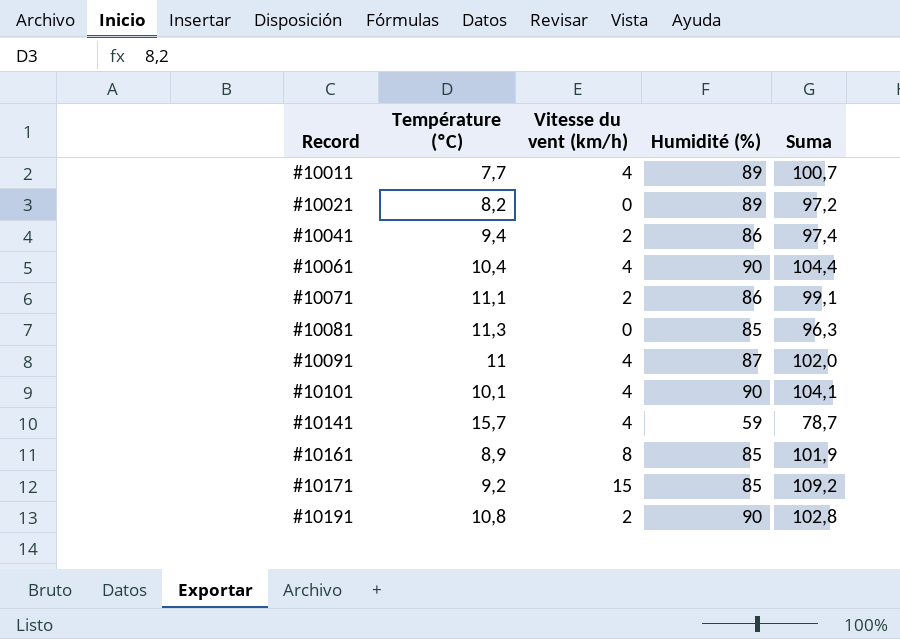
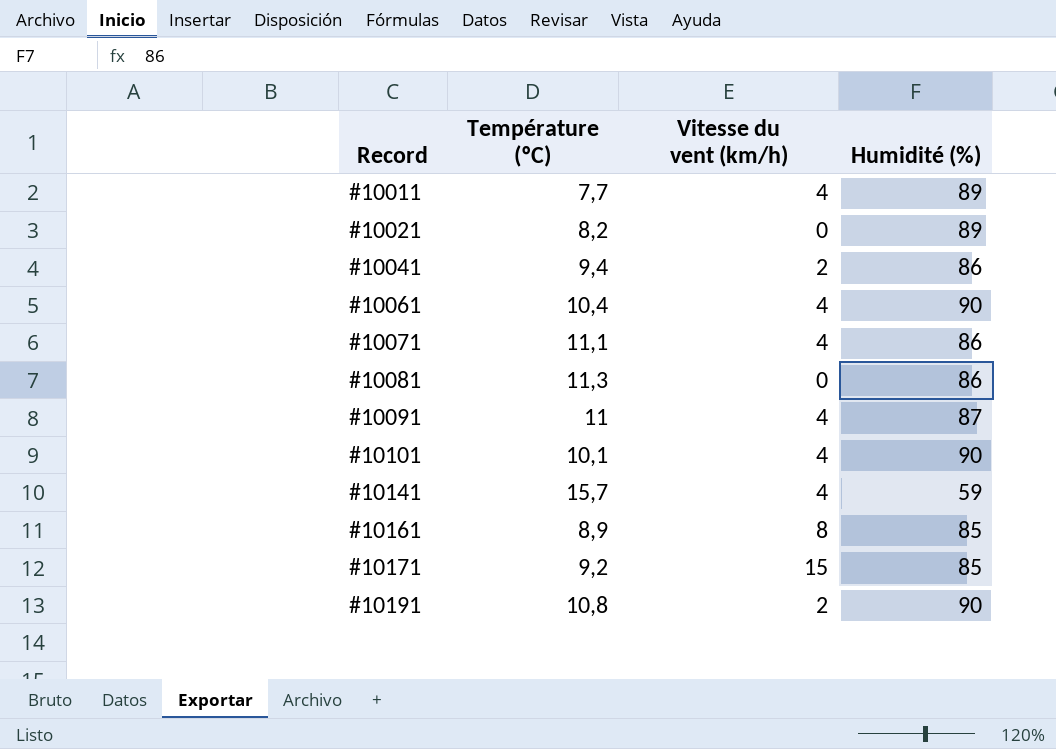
column Suma | formula: [Température (ºC)] + [Vitesse du vent (km/h)] + [Humidité (%)] -> none
#10071 | Vitesse du vent (km/h): 2 -> 4
#10081 | Humidité (%): 85 -> 86

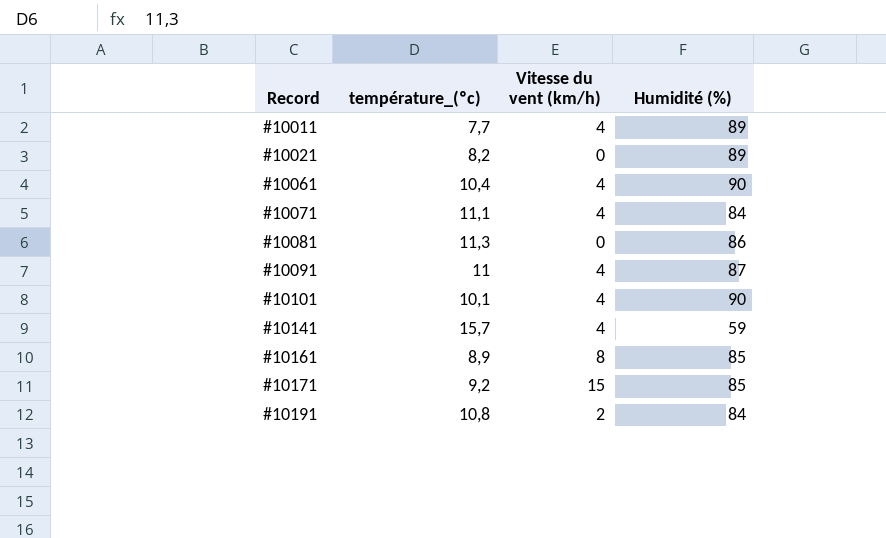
column name: Température (ºC) -> température_(ºc)
row #10041: 9,4 | 2 | 86 -> none
#10071 | Humidité (%): 86 -> 84
#10191 | Humidité (%): 90 -> 84

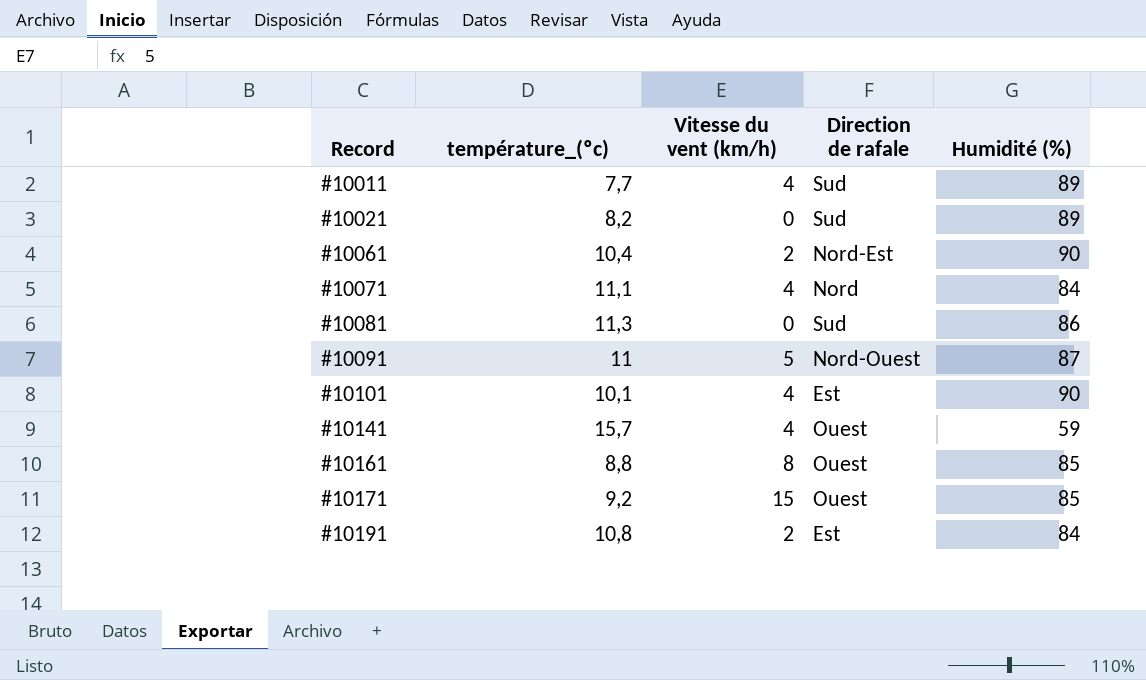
column Direction de rafale | position: none -> 4
#10061 | Vitesse du vent (km/h): 4 -> 2
#10091 | Vitesse du vent (km/h): 4 -> 5
#10161 | température_(ºc): 8,9 -> 8,8

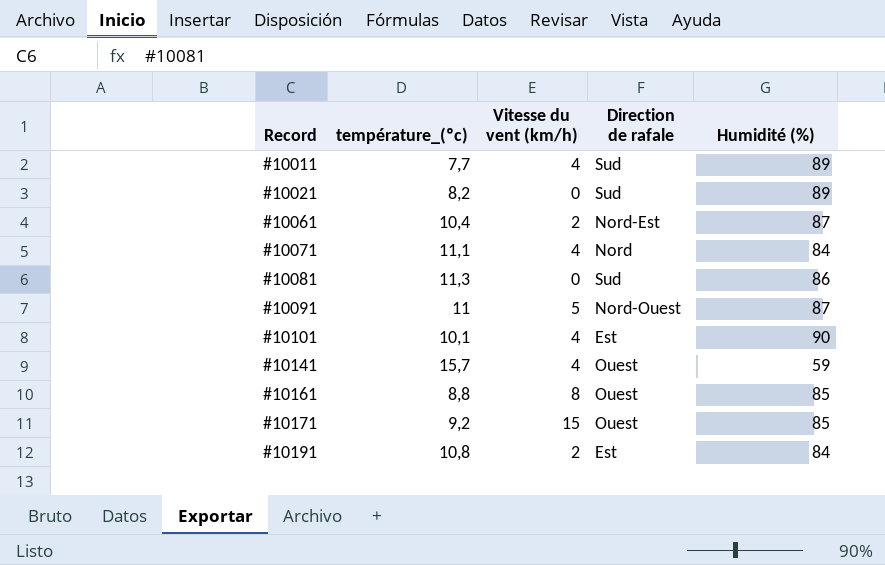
#10061 | Humidité (%): 90 -> 87

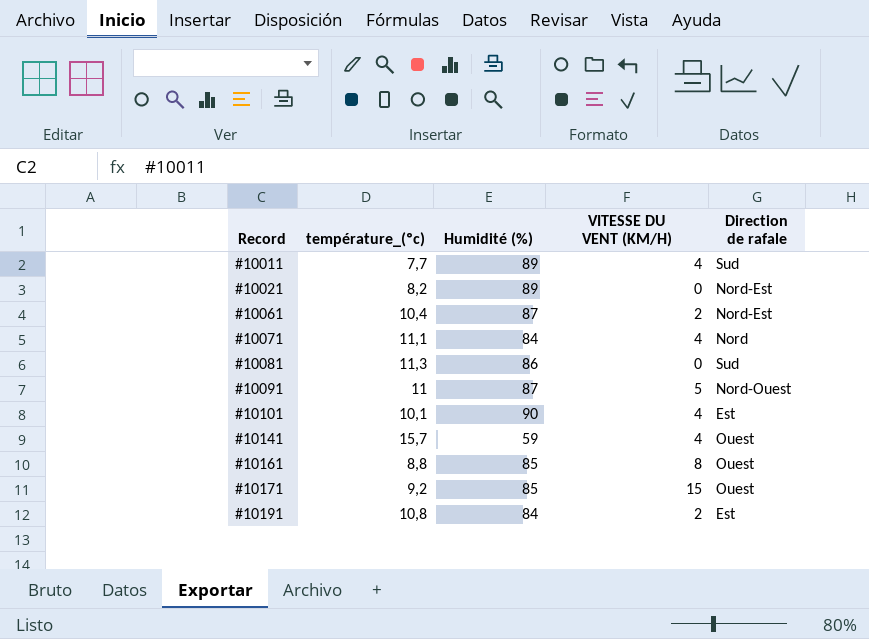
column Humidité (%) | position: 5 -> 3
column name: Vitesse du vent (km/h) -> VITESSE DU VENT (KM/H)
#10021 | Direction de rafale: Sud -> Nord-Est

